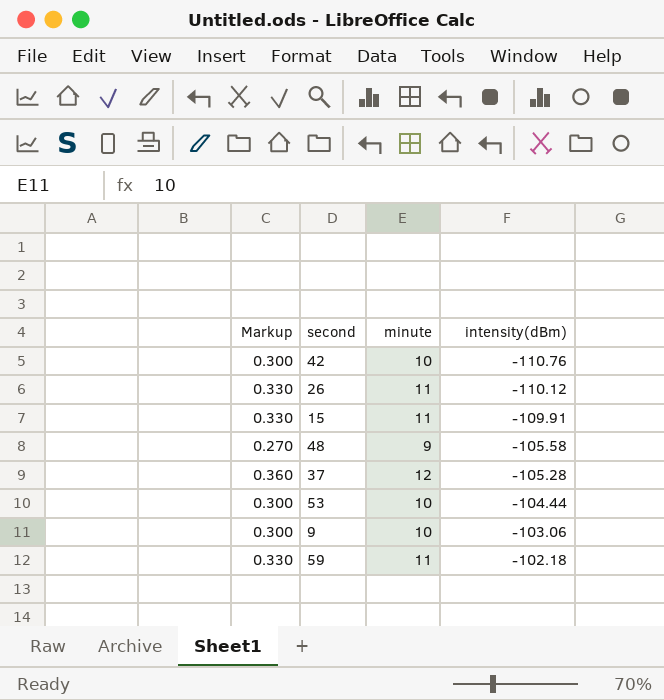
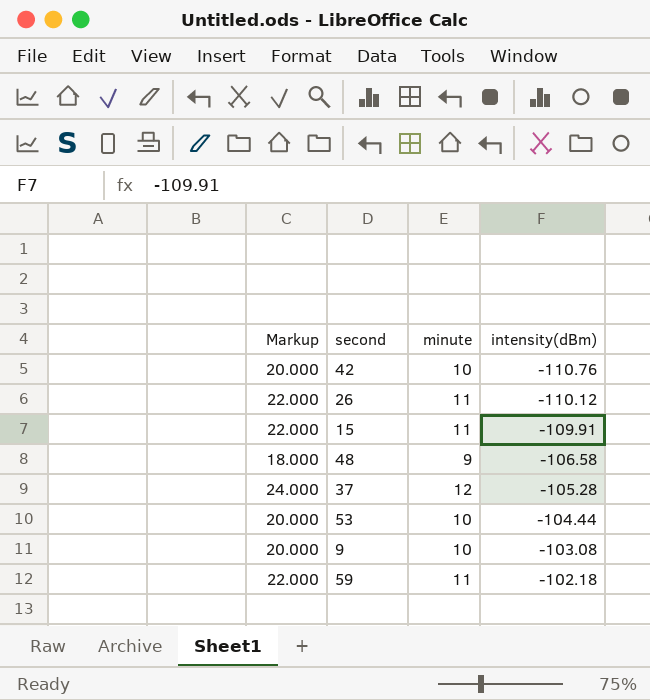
column Markup | formula: [minute] * 0.03 -> [minute] * 2
48 | intensity(dBm): -105.58 -> -106.58
9 | intensity(dBm): -103.06 -> -103.08

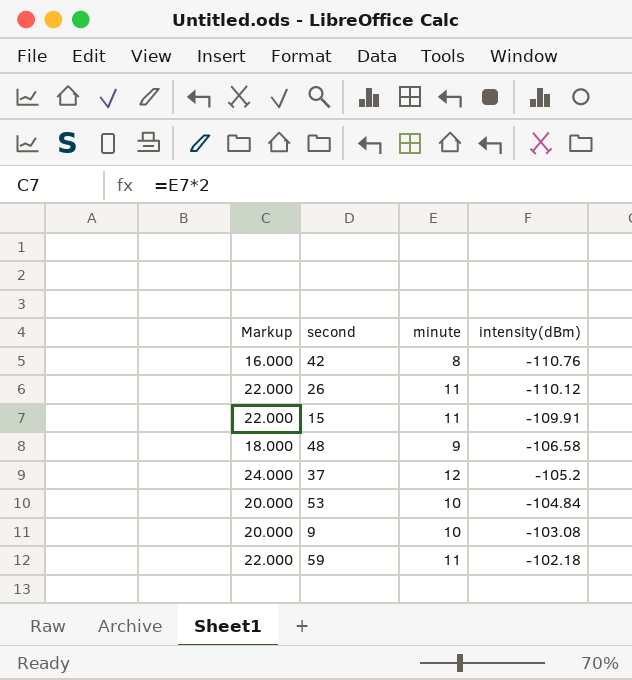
42 | Markup: 20.000 -> 16.000
42 | minute: 10 -> 8
37 | intensity(dBm): -105.28 -> -105.2
53 | intensity(dBm): -104.44 -> -104.84

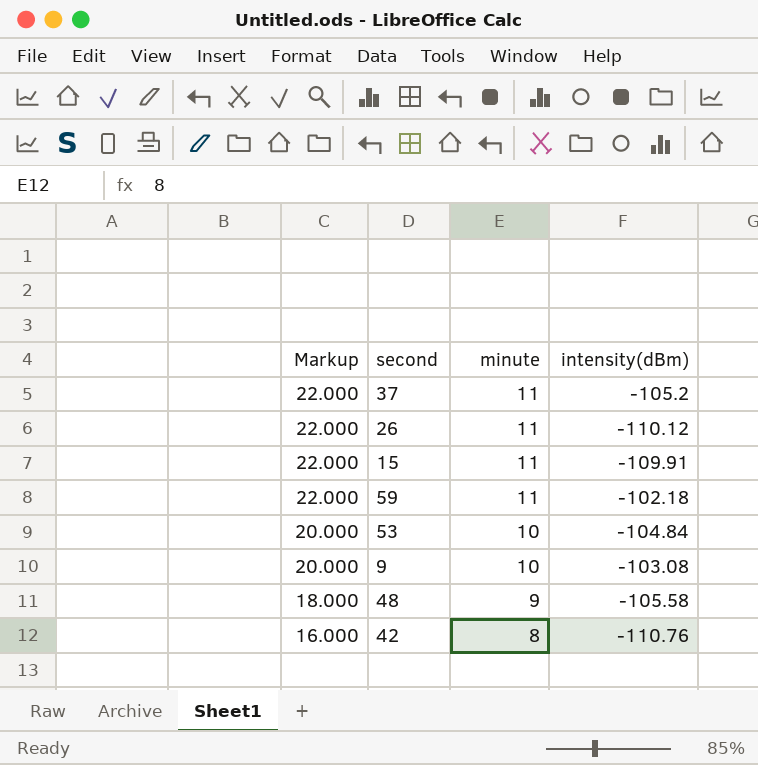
row order: intensity(dBm) ascending -> Markup descending
37 | Markup: 24.000 -> 22.000
37 | minute: 12 -> 11
48 | intensity(dBm): -106.58 -> -105.58

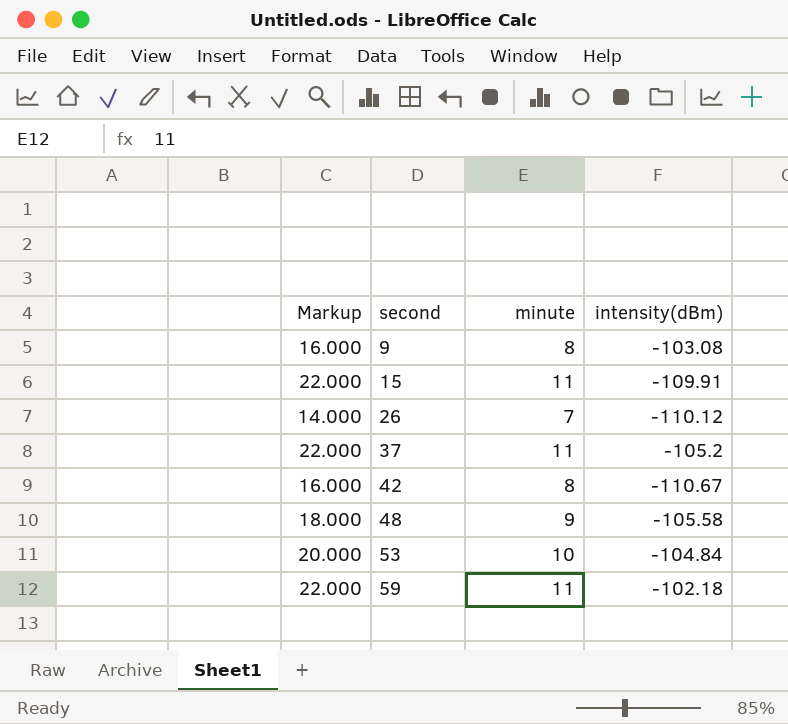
row order: Markup descending -> second ascending
9 | Markup: 20.000 -> 16.000
9 | minute: 10 -> 8
26 | Markup: 22.000 -> 14.000
26 | minute: 11 -> 7
42 | intensity(dBm): -110.76 -> -110.67

